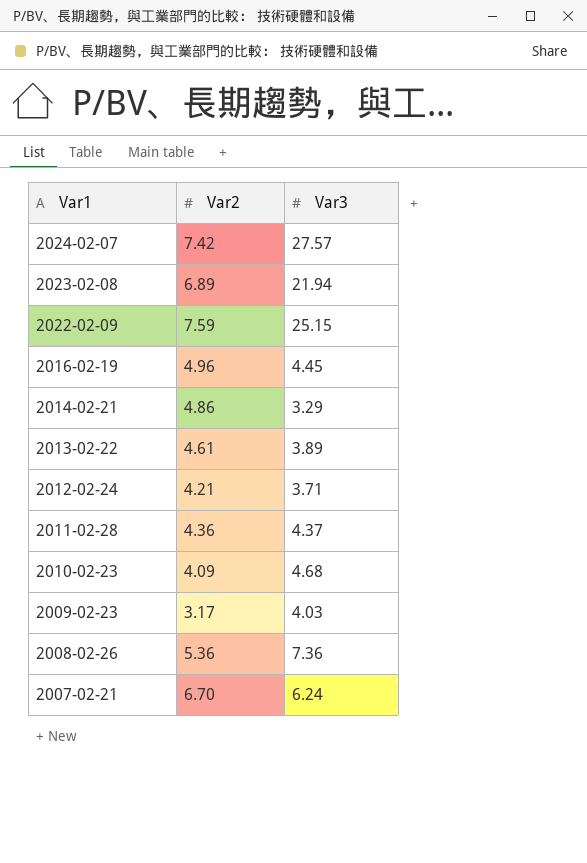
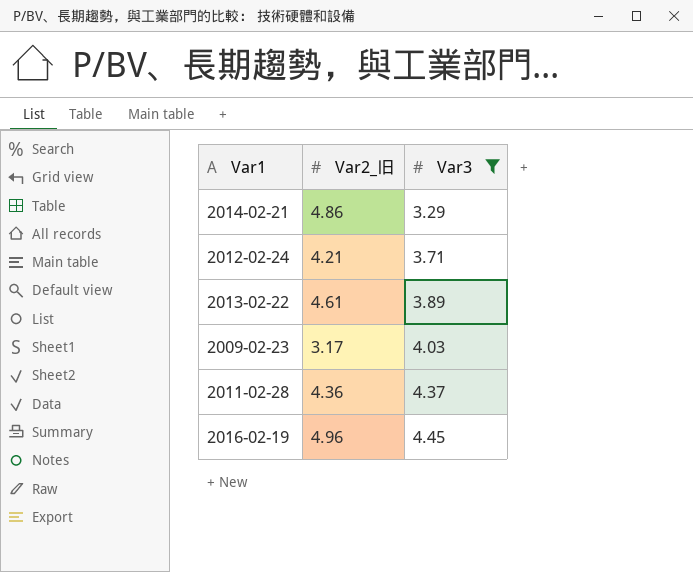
filter: none -> Var3 <= 4.45
row order: Var1 descending -> Var3 ascending
column name: Var2 -> Var2_旧

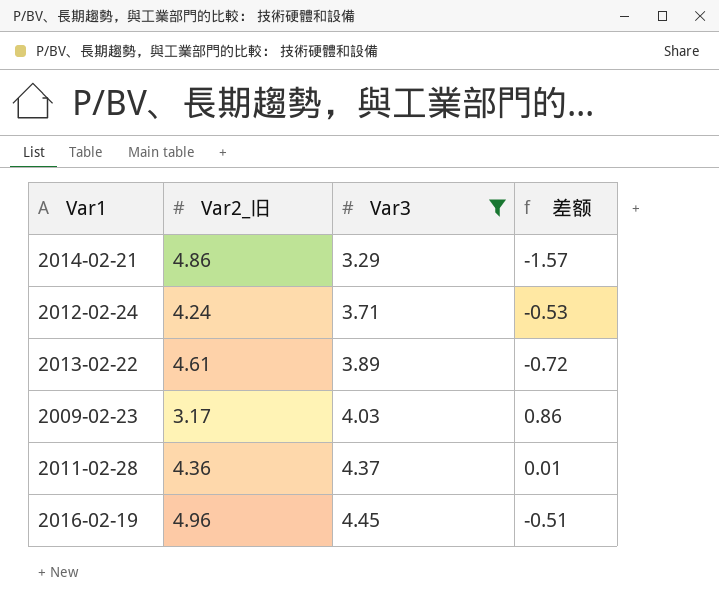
column 差额 | formula: none -> [Var3] - [Var2_旧]
2012-02-24 | Var2_旧: 4.21 -> 4.24

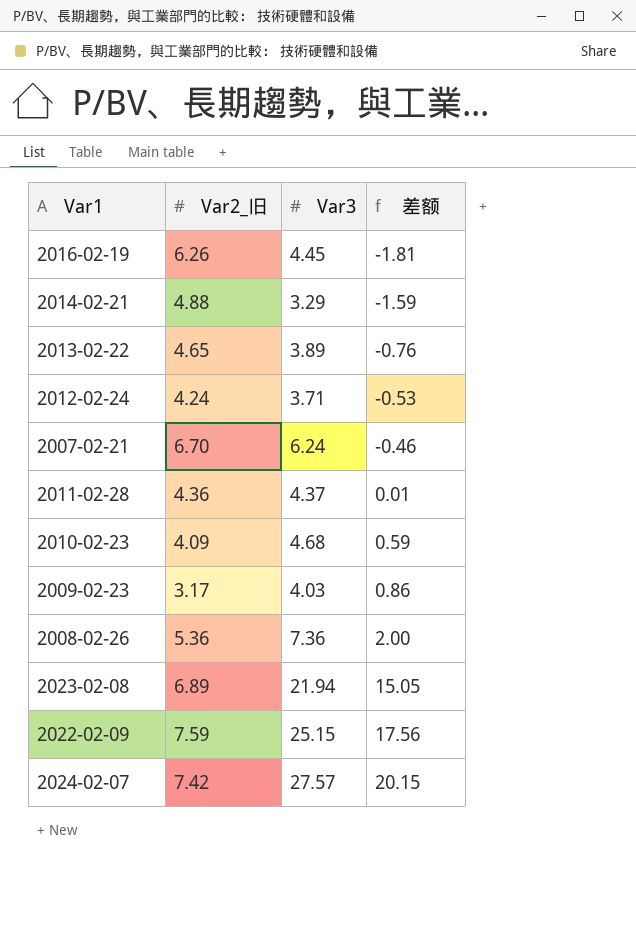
filter: Var3 <= 4.45 -> none
row order: Var3 ascending -> 差额 ascending
2016-02-19 | Var2_旧: 4.96 -> 6.26
2016-02-19 | 差额: -0.51 -> -1.81
2014-02-21 | Var2_旧: 4.86 -> 4.88
2014-02-21 | 差额: -1.57 -> -1.59
2013-02-22 | Var2_旧: 4.61 -> 4.65
2013-02-22 | 差额: -0.72 -> -0.76

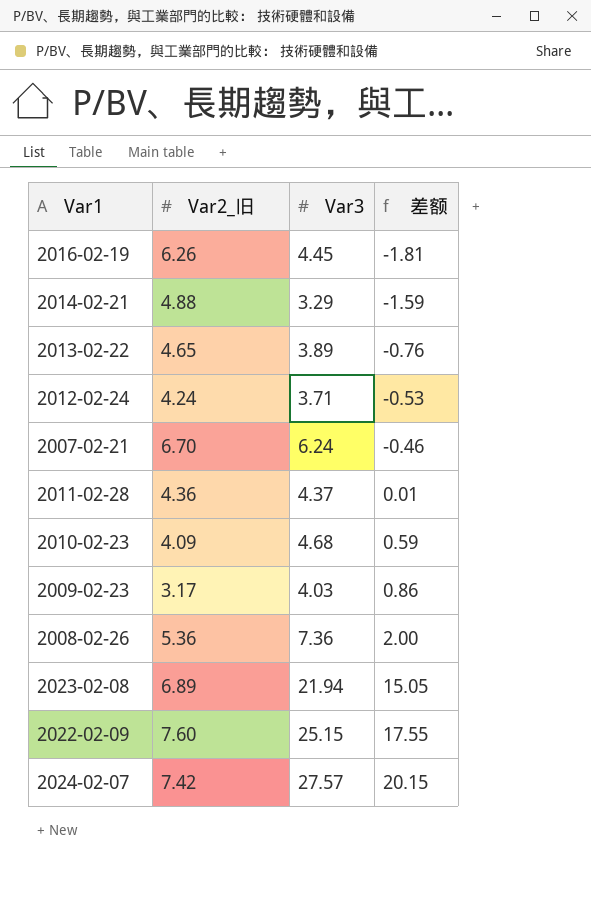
2022-02-09 | Var2_旧: 7.59 -> 7.60
2022-02-09 | 差额: 17.56 -> 17.55

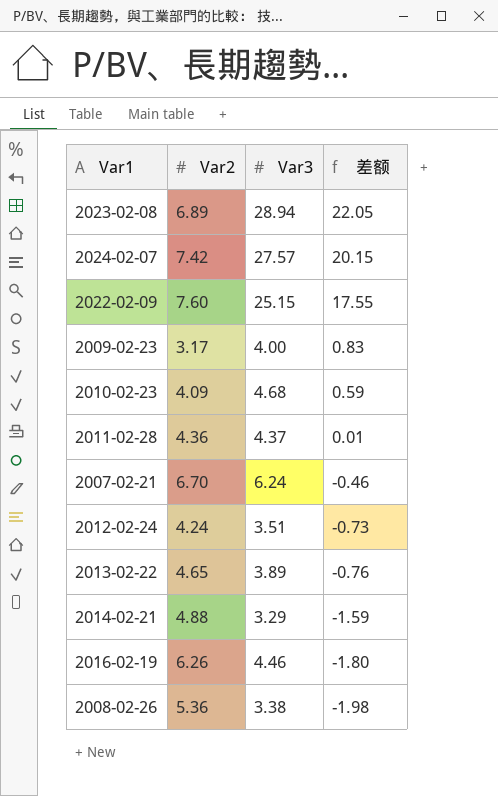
row order: 差额 ascending -> 差额 descending
column name: Var2_旧 -> Var2
2023-02-08 | Var3: 21.94 -> 28.94
2023-02-08 | 差额: 15.05 -> 22.05
2009-02-23 | Var3: 4.03 -> 4.00
2009-02-23 | 差额: 0.86 -> 0.83
2012-02-24 | Var3: 3.71 -> 3.51
2012-02-24 | 差额: -0.53 -> -0.73
2016-02-19 | Var3: 4.45 -> 4.46
2016-02-19 | 差额: -1.81 -> -1.80
2008-02-26 | Var3: 7.36 -> 3.38
2008-02-26 | 差额: 2.00 -> -1.98

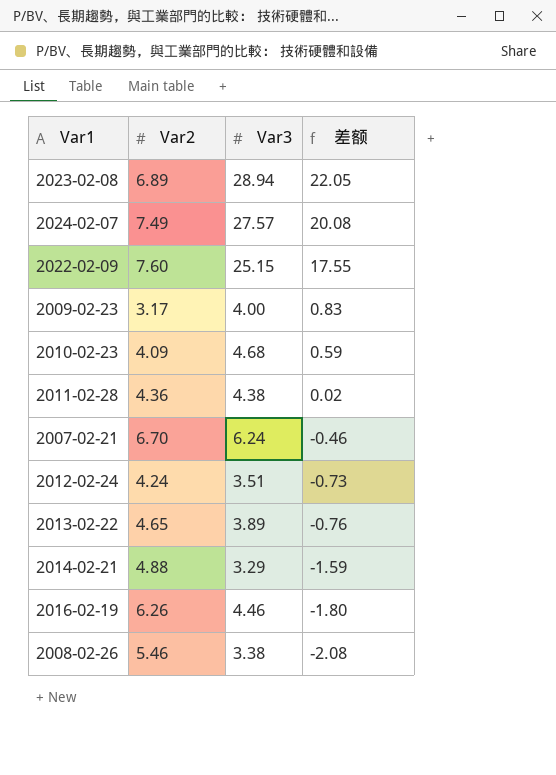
2024-02-07 | Var2: 7.42 -> 7.49
2024-02-07 | 差额: 20.15 -> 20.08
2011-02-28 | Var3: 4.37 -> 4.38
2011-02-28 | 差额: 0.01 -> 0.02
2008-02-26 | Var2: 5.36 -> 5.46
2008-02-26 | 差额: -1.98 -> -2.08

